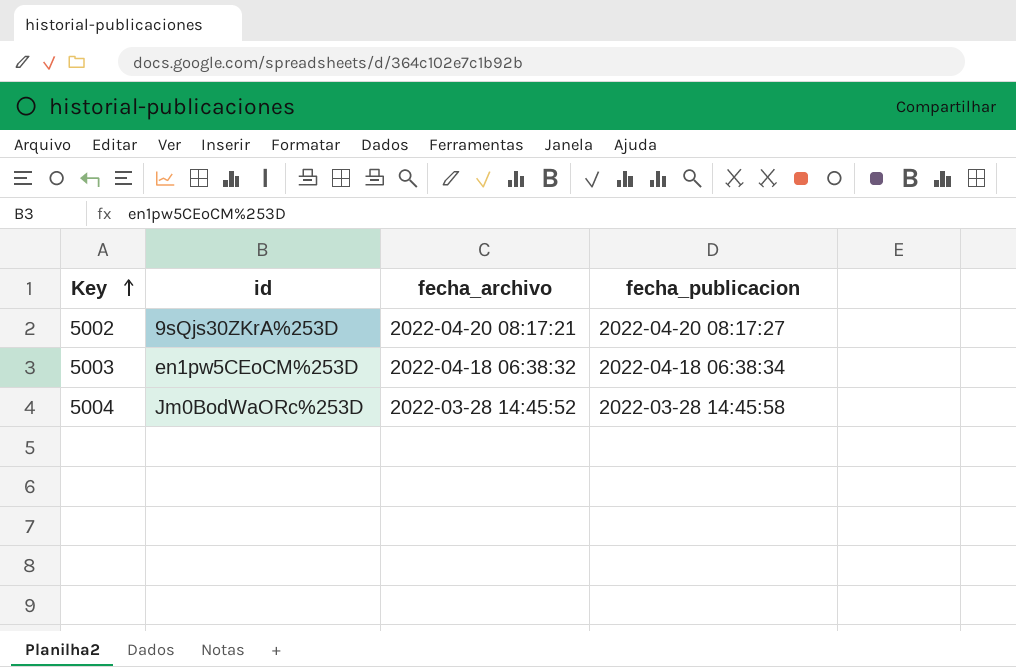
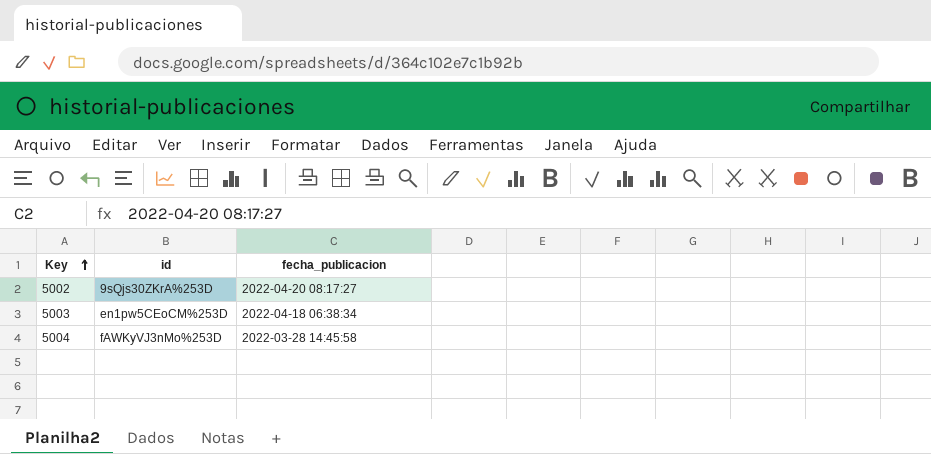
column fecha_archivo | position: 3 -> none
5004 | id: Jm0BodWaORc%253D -> fAWKyVJ3nMo%253D

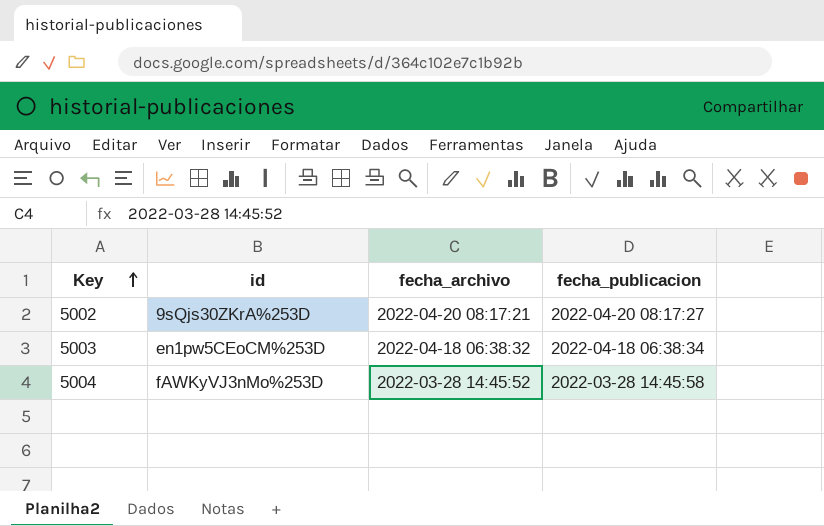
column fecha_archivo | position: none -> 3

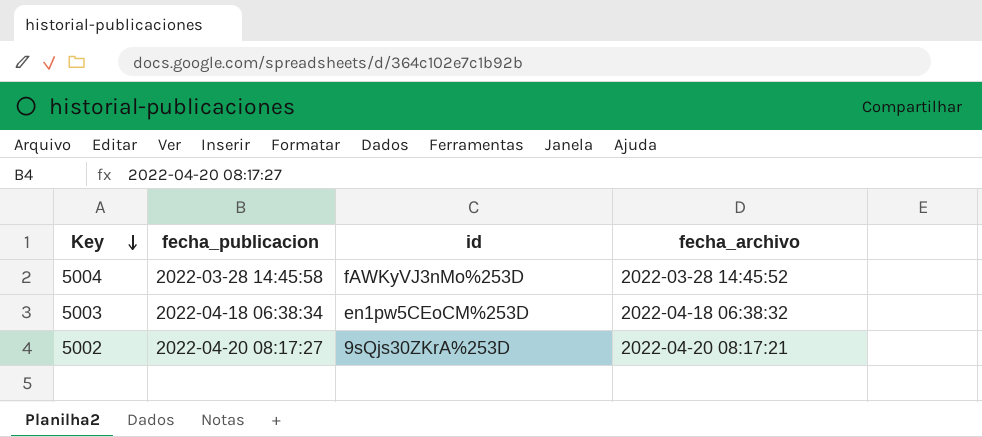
row order: Key ascending -> Key descending
column fecha_publicacion | position: 4 -> 2

